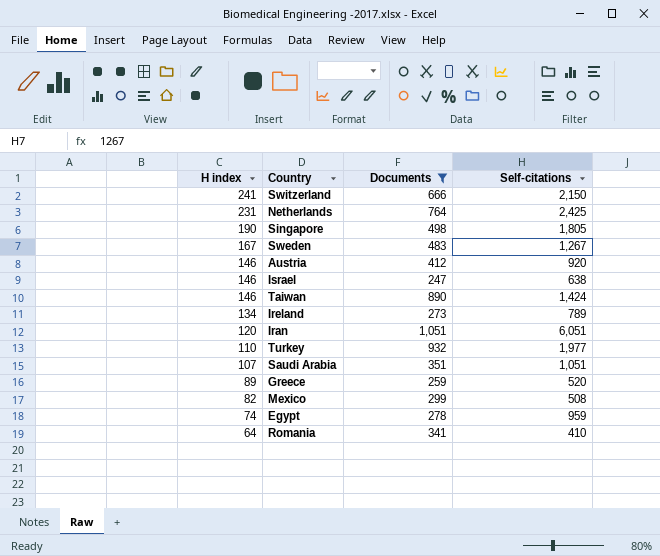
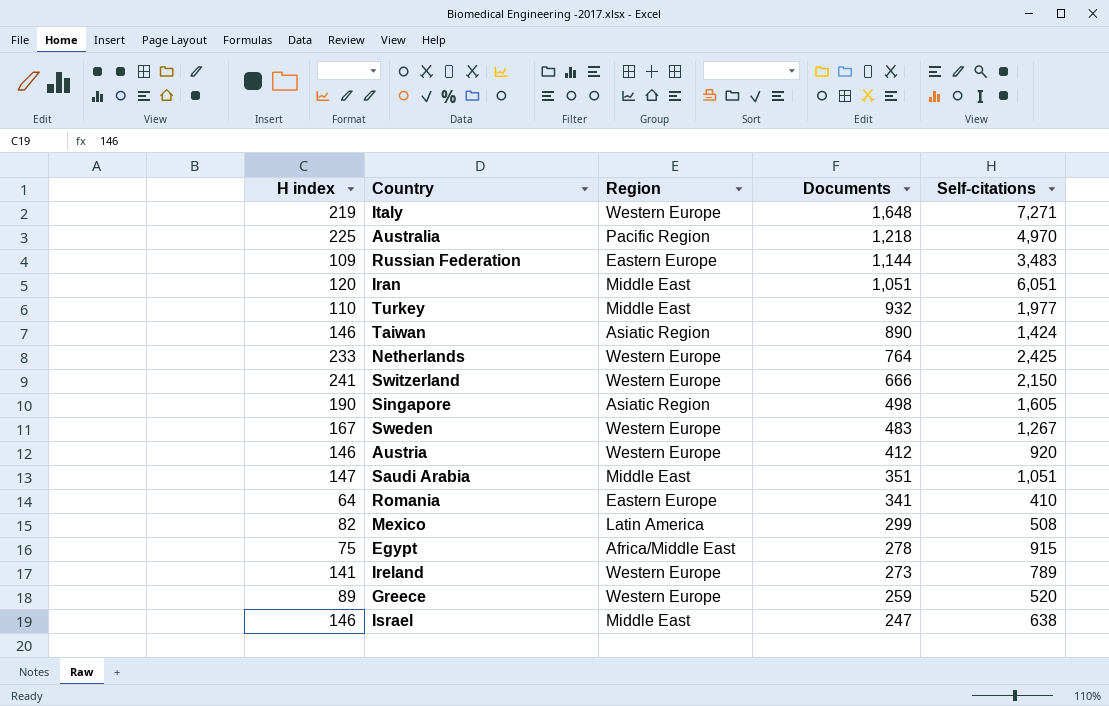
filter: Documents <= 1,051 -> none
row order: H index descending -> Documents descending
column Region | position: none -> 3
Netherlands | H index: 231 -> 233
Singapore | Self-citations: 1,805 -> 1,605
Saudi Arabia | H index: 107 -> 147
Egypt | H index: 74 -> 75
Egypt | Self-citations: 959 -> 915
Ireland | H index: 134 -> 141

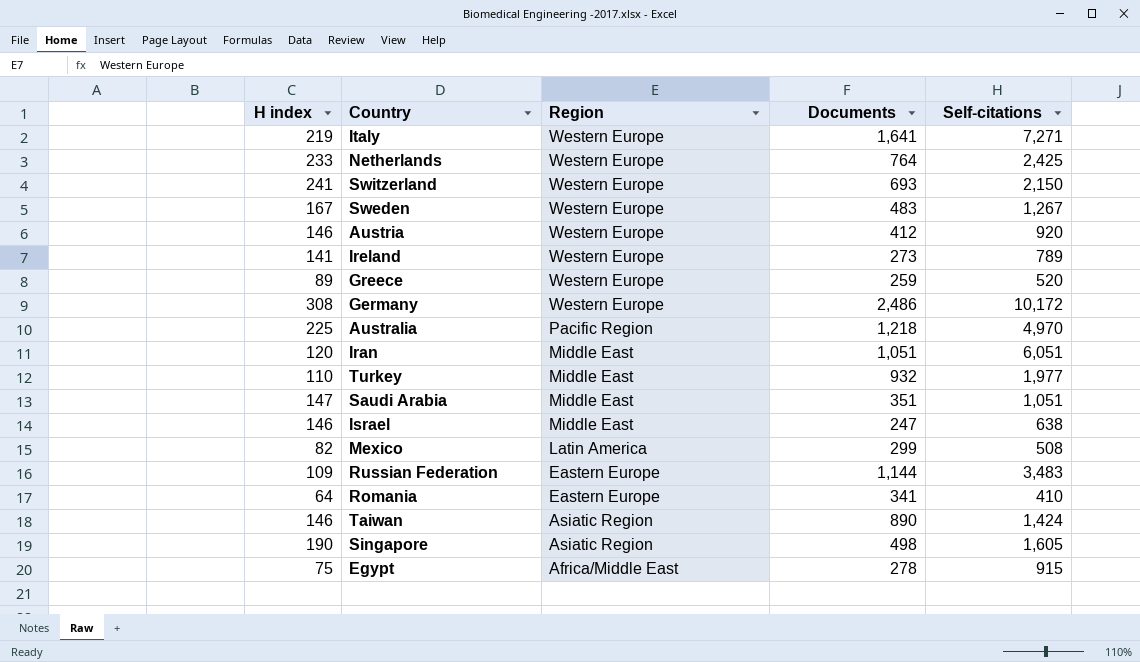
row order: Documents descending -> Region descending
Italy | Documents: 1,648 -> 1,641
Switzerland | Documents: 666 -> 693
row Germany: none -> 308 | Western Europe | 2,486 | 10,172

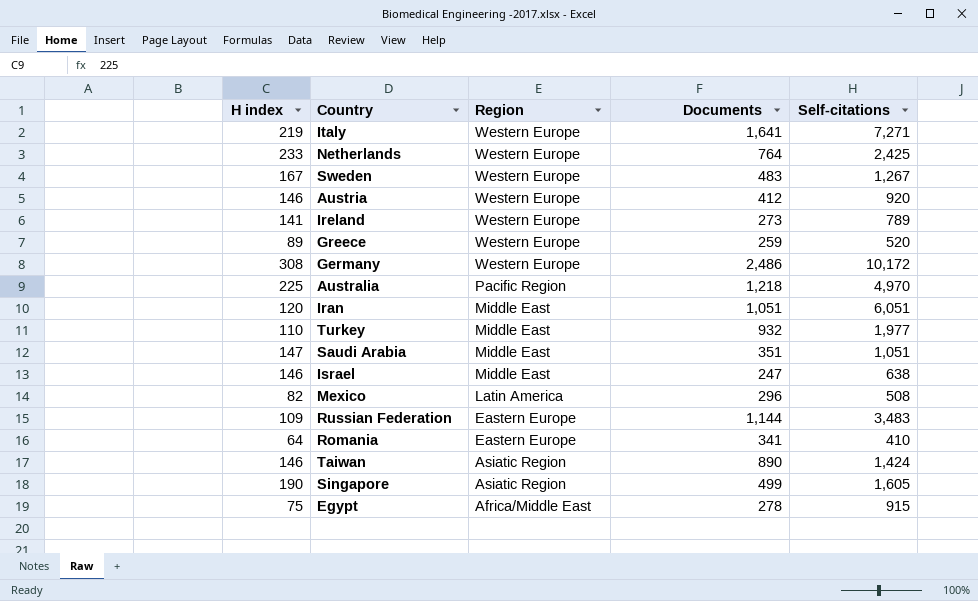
row Switzerland: 241 | Western Europe | 693 | 2,150 -> none
Mexico | Documents: 299 -> 296
Singapore | Documents: 498 -> 499

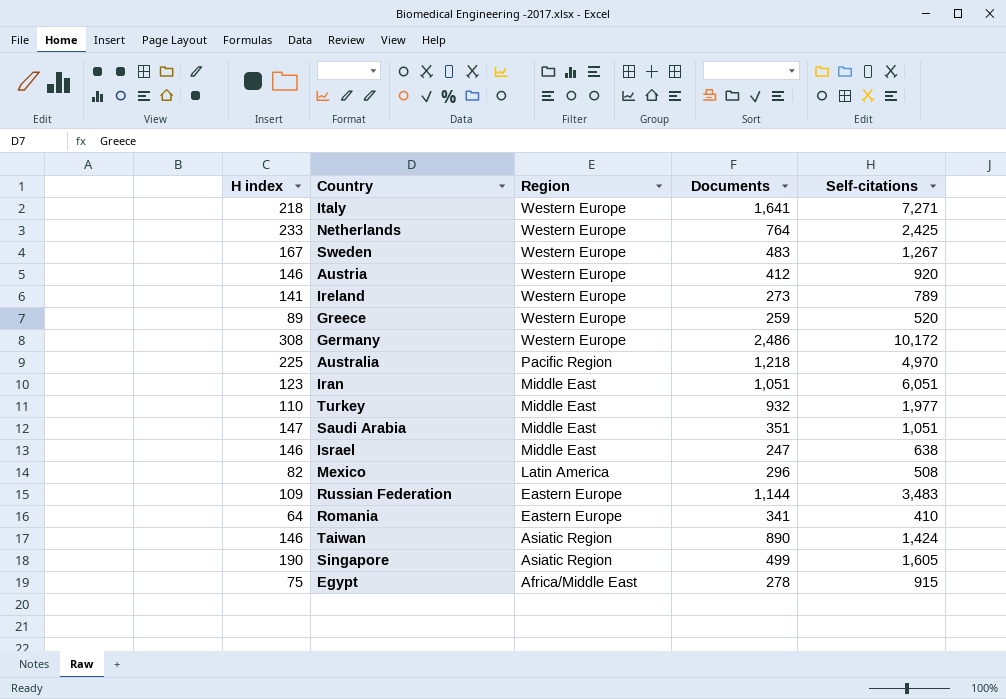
Italy | H index: 219 -> 218
Iran | H index: 120 -> 123

